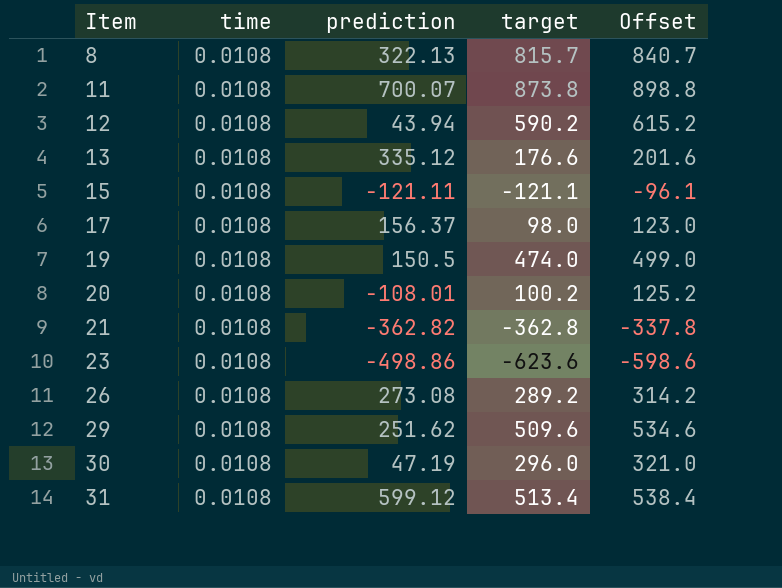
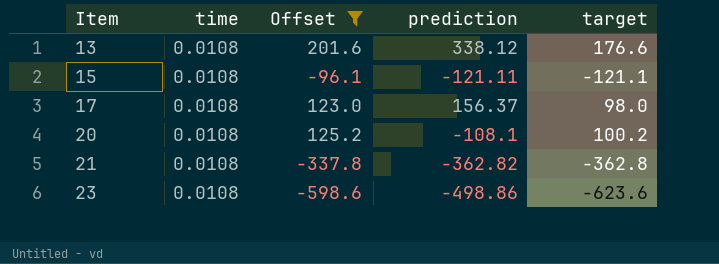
filter: none -> Offset <= 201.6
column Offset | position: 5 -> 3
13 | prediction: 335.12 -> 338.12
20 | prediction: -108.01 -> -108.1

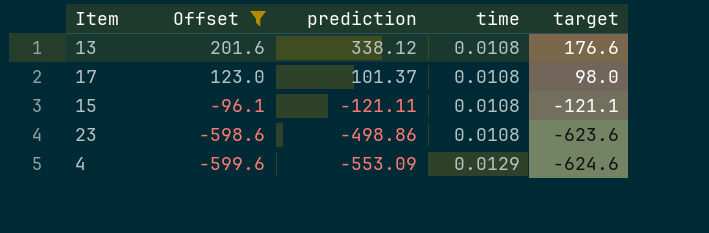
row order: Item ascending -> Offset descending
column time | position: 2 -> 4
row 20: 0.0108 | 125.2 | -108.1 | 100.2 -> none
row 21: 0.0108 | -337.8 | -362.82 | -362.8 -> none
17 | prediction: 156.37 -> 101.37
row 4: none -> -599.6 | -553.09 | 0.0129 | -624.6

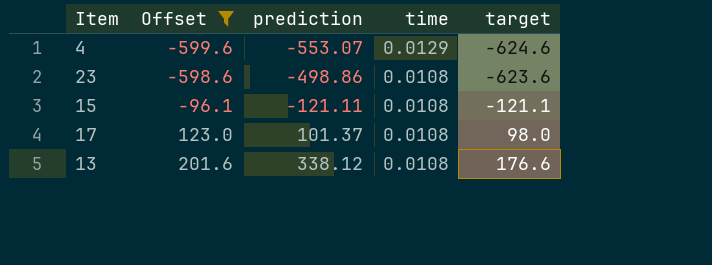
row order: Offset descending -> Offset ascending
4 | prediction: -553.09 -> -553.07

